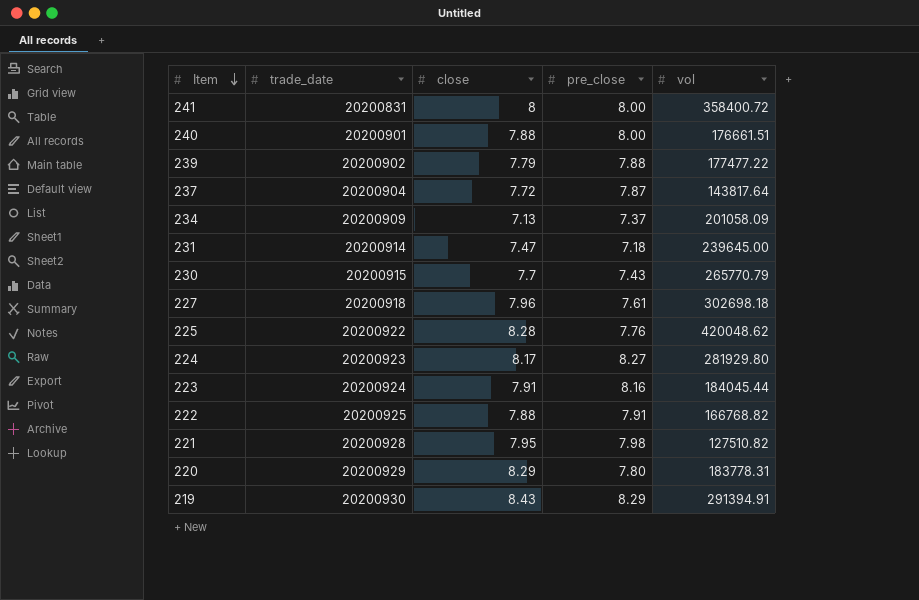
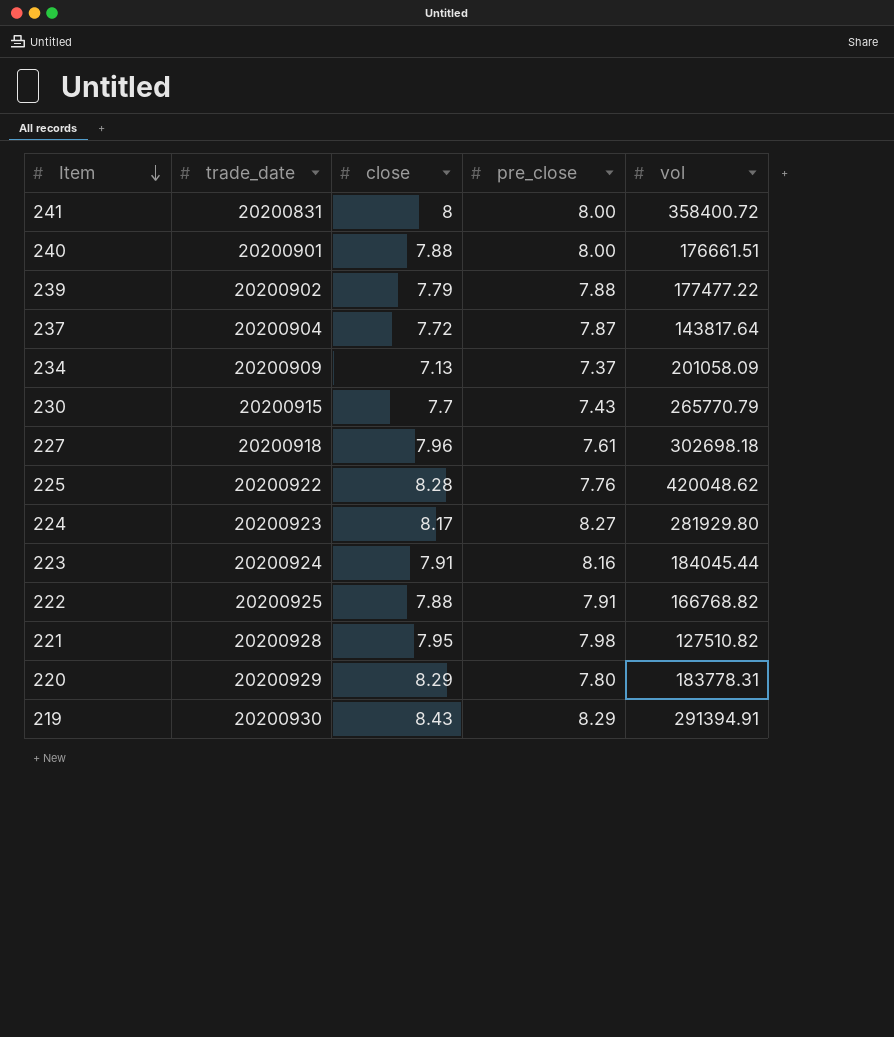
row 231: 20200914 | 7.47 | 7.18 | 239645.00 -> none

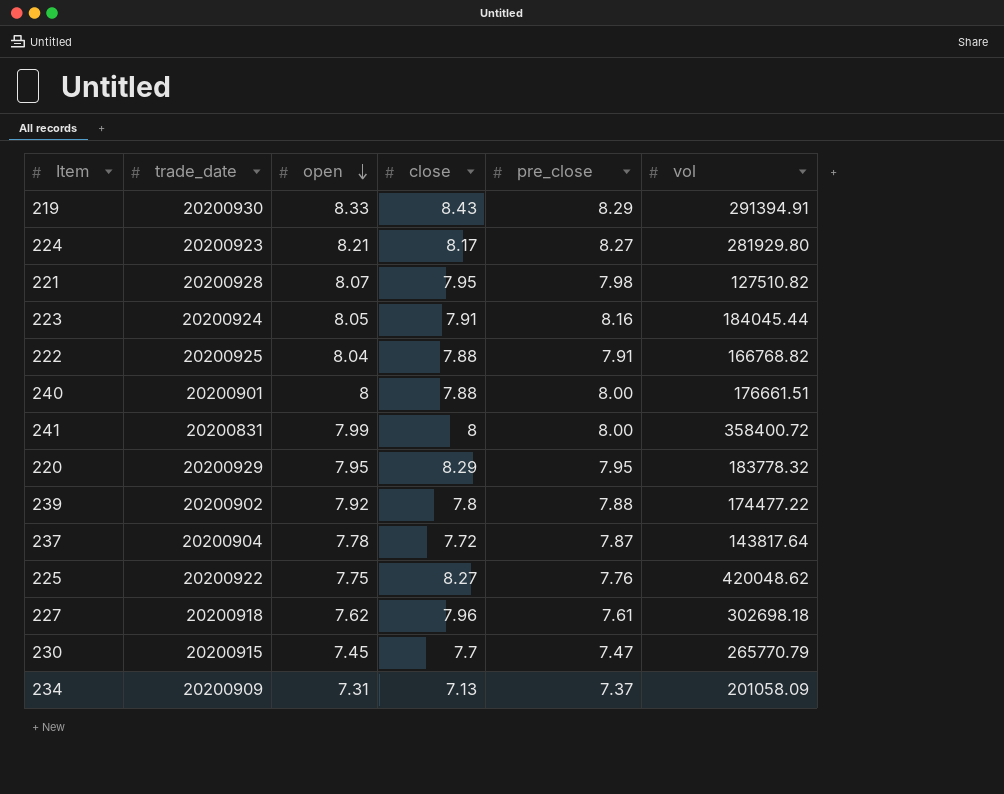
row order: Item descending -> open descending
column open | position: none -> 3
220 | pre_close: 7.80 -> 7.95
220 | vol: 183778.31 -> 183778.32
239 | close: 7.79 -> 7.8
239 | vol: 177477.22 -> 174477.22
225 | close: 8.28 -> 8.27
230 | pre_close: 7.43 -> 7.47

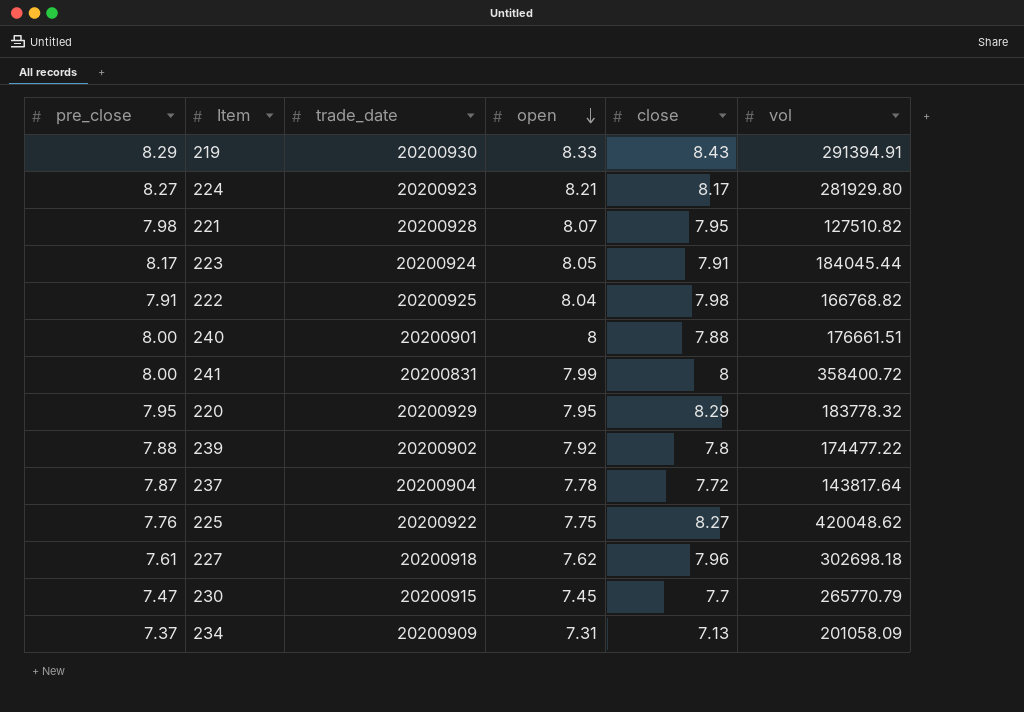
column pre_close | position: 5 -> 1
223 | pre_close: 8.16 -> 8.17
222 | close: 7.88 -> 7.98

